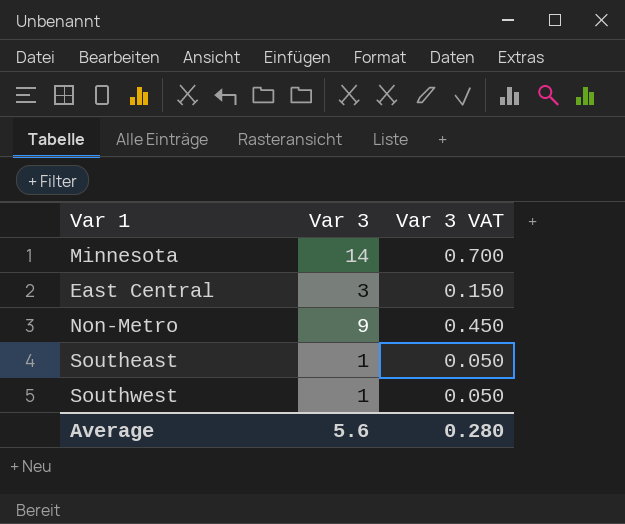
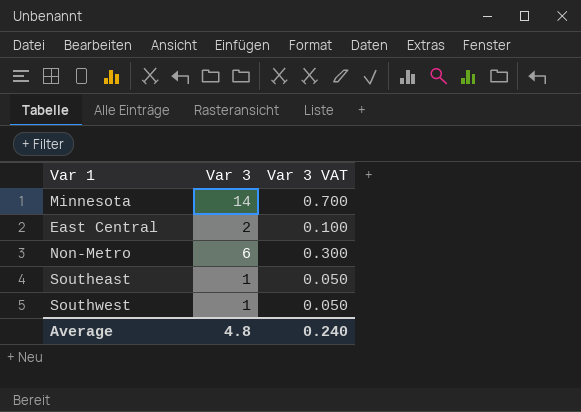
East Central | Var 3: 3 -> 2
East Central | Var 3 VAT: 0.150 -> 0.100
Non-Metro | Var 3: 9 -> 6
Non-Metro | Var 3 VAT: 0.450 -> 0.300
Average | Var 3: 5.6 -> 4.8
Average | Var 3 VAT: 0.280 -> 0.240

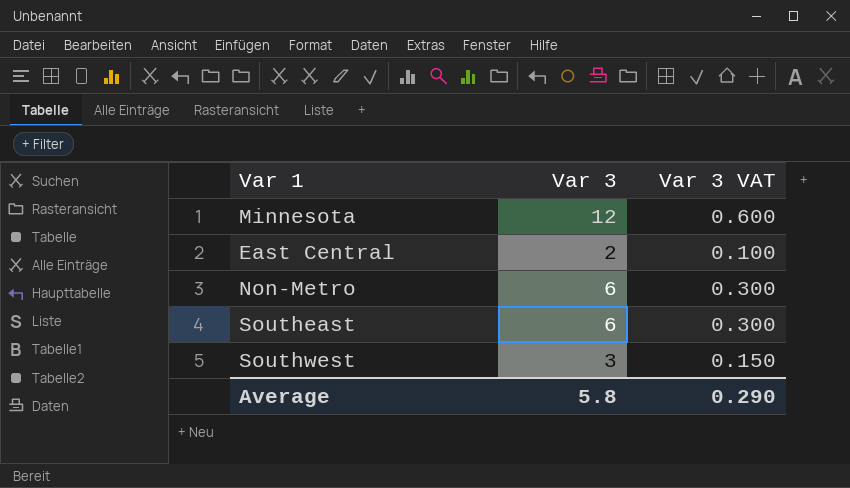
Minnesota | Var 3: 14 -> 12
Minnesota | Var 3 VAT: 0.700 -> 0.600
Southeast | Var 3: 1 -> 6
Southeast | Var 3 VAT: 0.050 -> 0.300
Southwest | Var 3: 1 -> 3
Southwest | Var 3 VAT: 0.050 -> 0.150
Average | Var 3: 4.8 -> 5.8
Average | Var 3 VAT: 0.240 -> 0.290

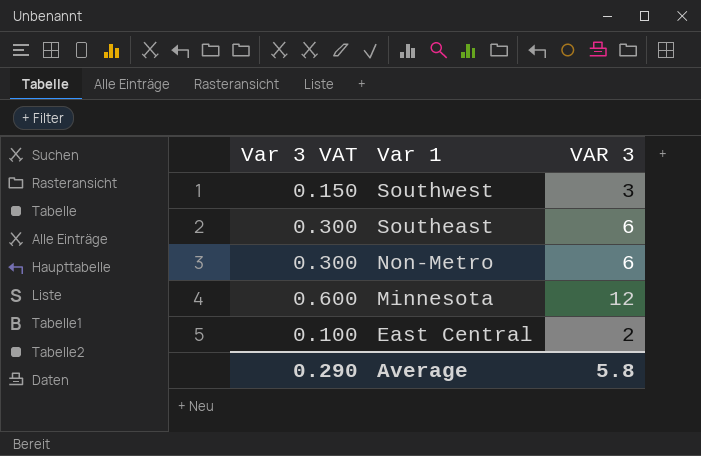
row order: none -> Var 1 descending
column Var 3 VAT | position: 3 -> 1
column name: Var 3 -> VAR 3

